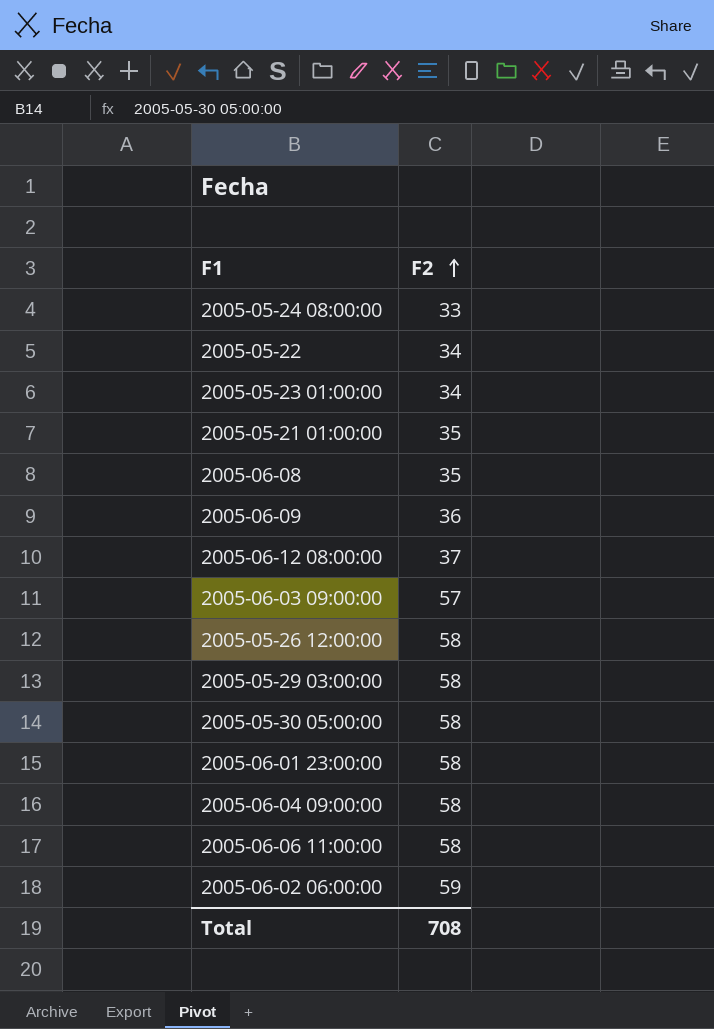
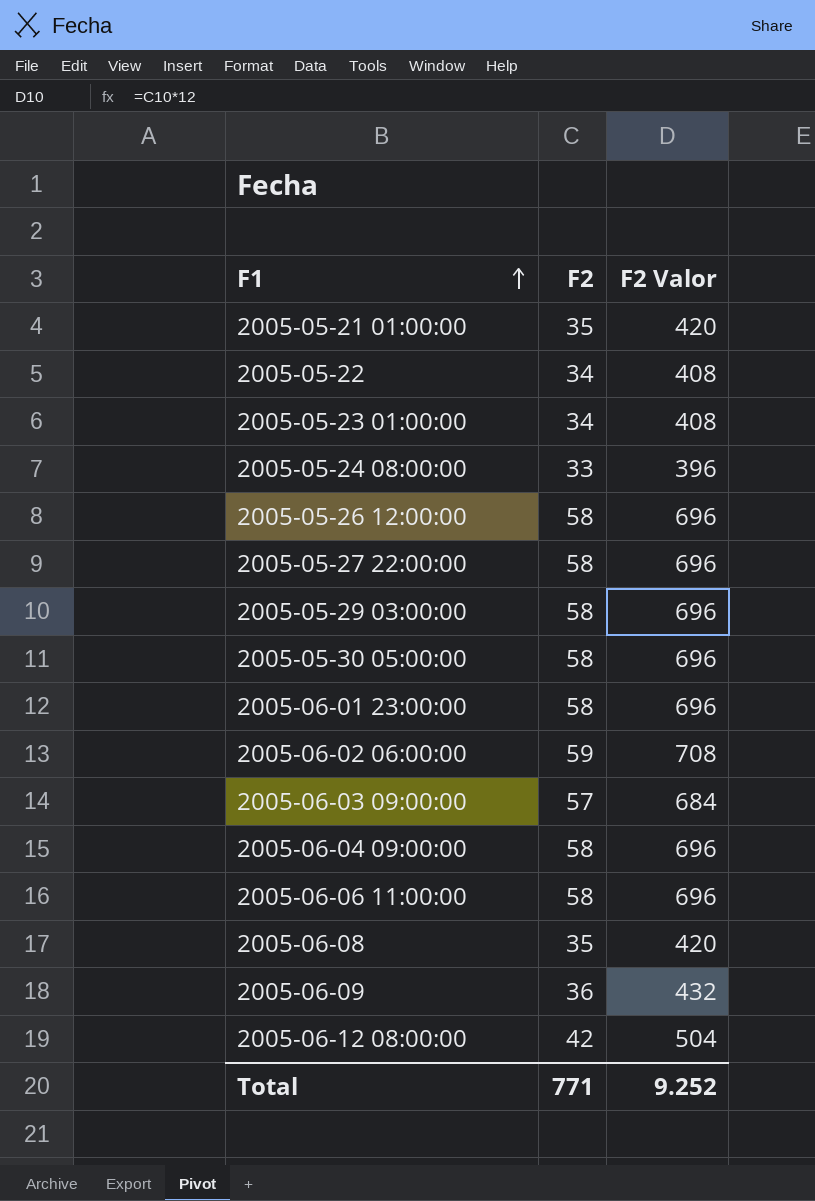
row order: F2 ascending -> F1 ascending
column F2 Valor | formula: none -> [F2] * 12
row 2005-05-27 22:00:00: none -> 58 | 696
2005-06-12 08:00:00 | F2: 37 -> 42
Total | F2: 708 -> 771

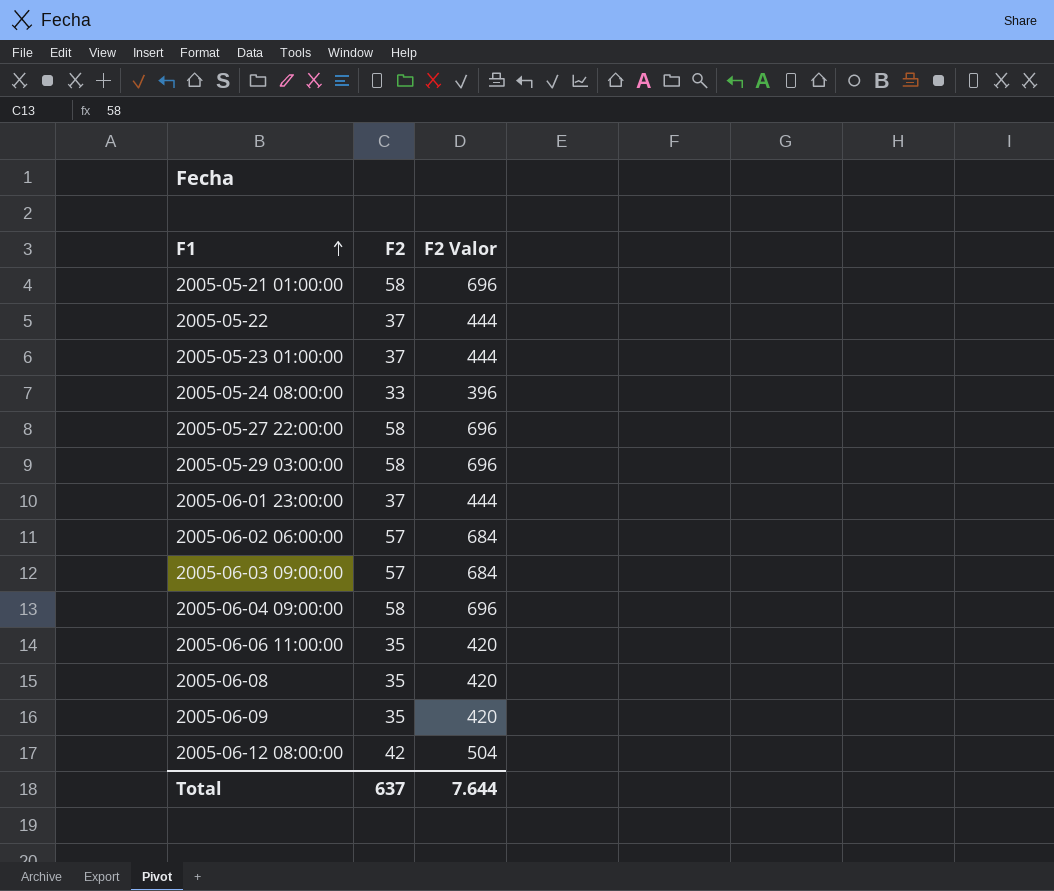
row 2005-05-26 12:00:00: 58 | 696 -> none
row 2005-05-30 05:00:00: 58 | 696 -> none
2005-05-21 01:00:00 | F2: 35 -> 58
2005-05-21 01:00:00 | F2 Valor: 420 -> 696
2005-05-22 | F2: 34 -> 37
2005-05-22 | F2 Valor: 408 -> 444
2005-05-23 01:00:00 | F2: 34 -> 37
2005-05-23 01:00:00 | F2 Valor: 408 -> 444
2005-06-01 23:00:00 | F2: 58 -> 37
2005-06-01 23:00:00 | F2 Valor: 696 -> 444
2005-06-02 06:00:00 | F2: 59 -> 57
2005-06-02 06:00:00 | F2 Valor: 708 -> 684
2005-06-06 11:00:00 | F2: 58 -> 35
2005-06-06 11:00:00 | F2 Valor: 696 -> 420
2005-06-09 | F2: 36 -> 35
2005-06-09 | F2 Valor: 432 -> 420
Total | F2: 771 -> 637
Total | F2 Valor: 9.252 -> 7.644

